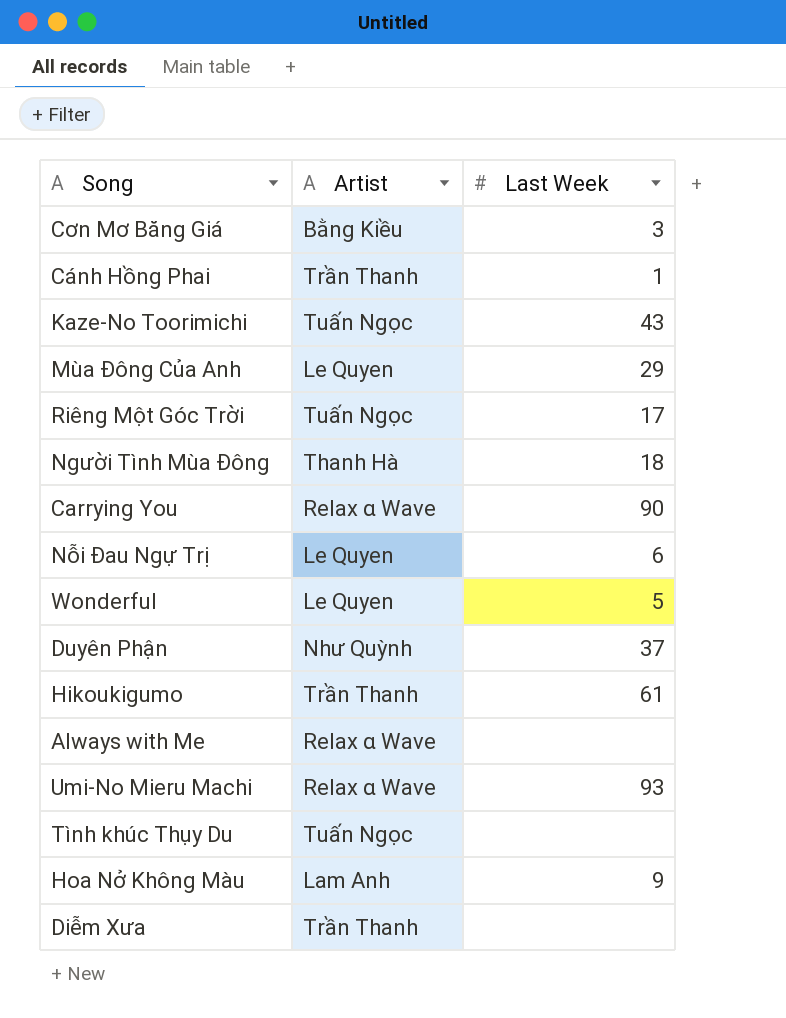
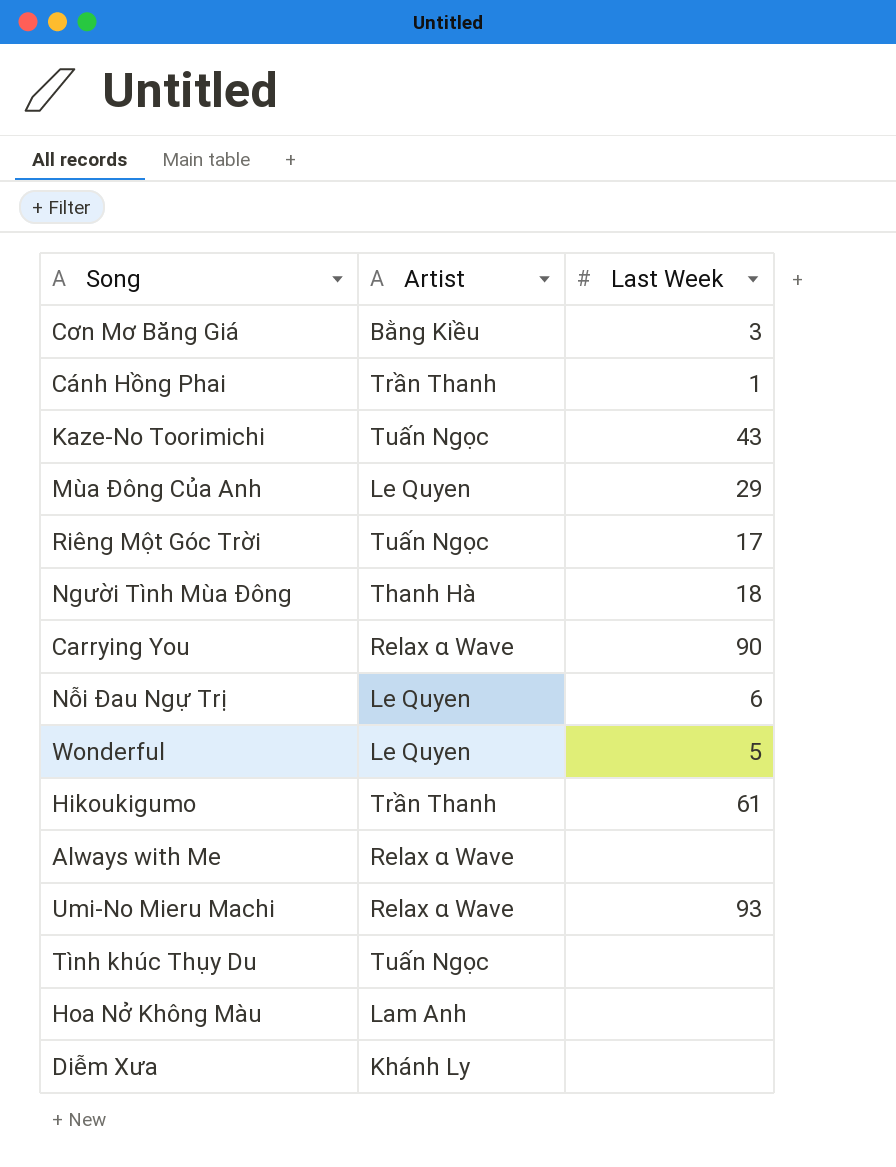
row Duyên Phận: Như Quỳnh | 37 -> none
Hoa Nở Không Màu | Last Week: 9 -> none
Diễm Xưa | Artist: Trần Thanh -> Khánh Ly

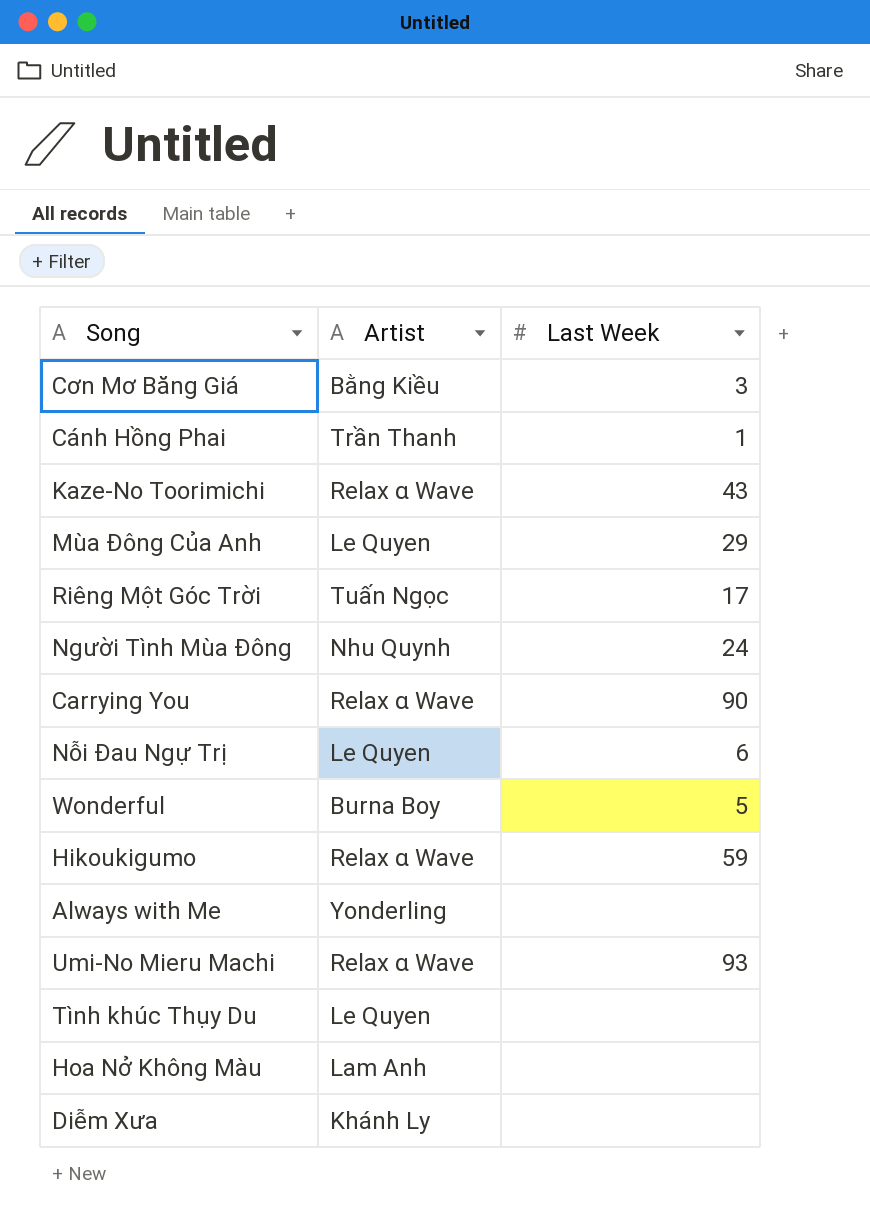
Kaze-No Toorimichi | Artist: Tuấn Ngọc -> Relax α Wave
Người Tình Mùa Đông | Artist: Thanh Hà -> Nhu Quynh
Người Tình Mùa Đông | Last Week: 18 -> 24
Wonderful | Artist: Le Quyen -> Burna Boy
Hikoukigumo | Artist: Trần Thanh -> Relax α Wave
Hikoukigumo | Last Week: 61 -> 59
Always with Me | Artist: Relax α Wave -> Yonderling
Tình khúc Thụy Du | Artist: Tuấn Ngọc -> Le Quyen

